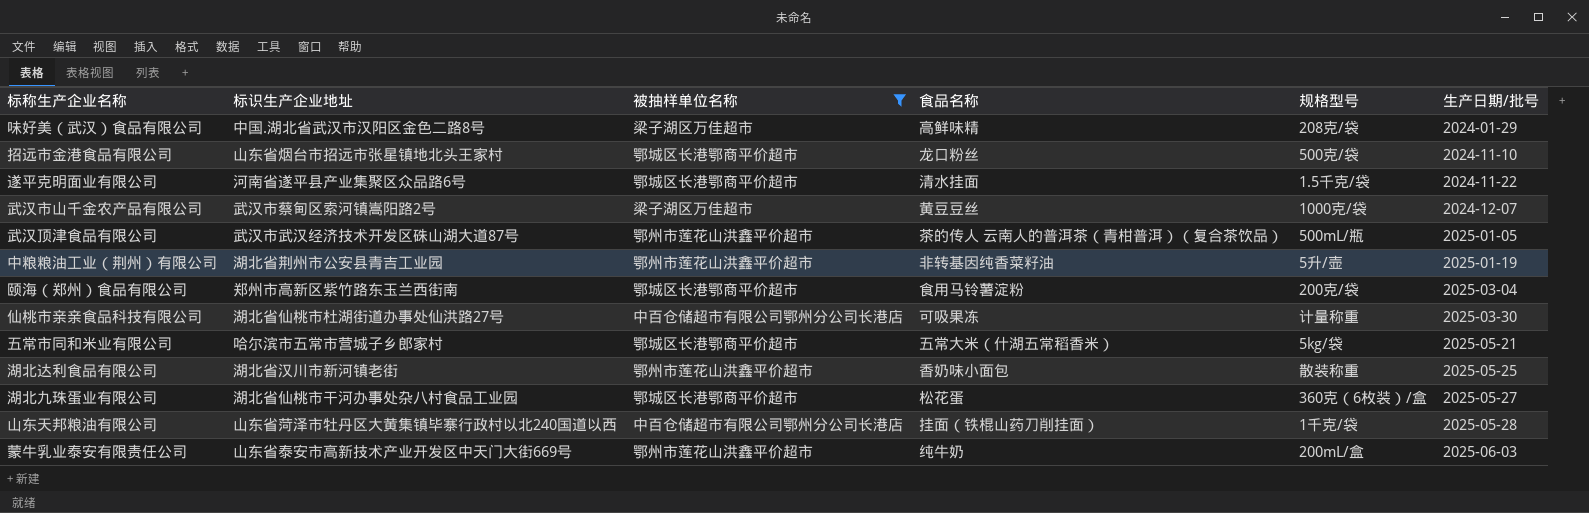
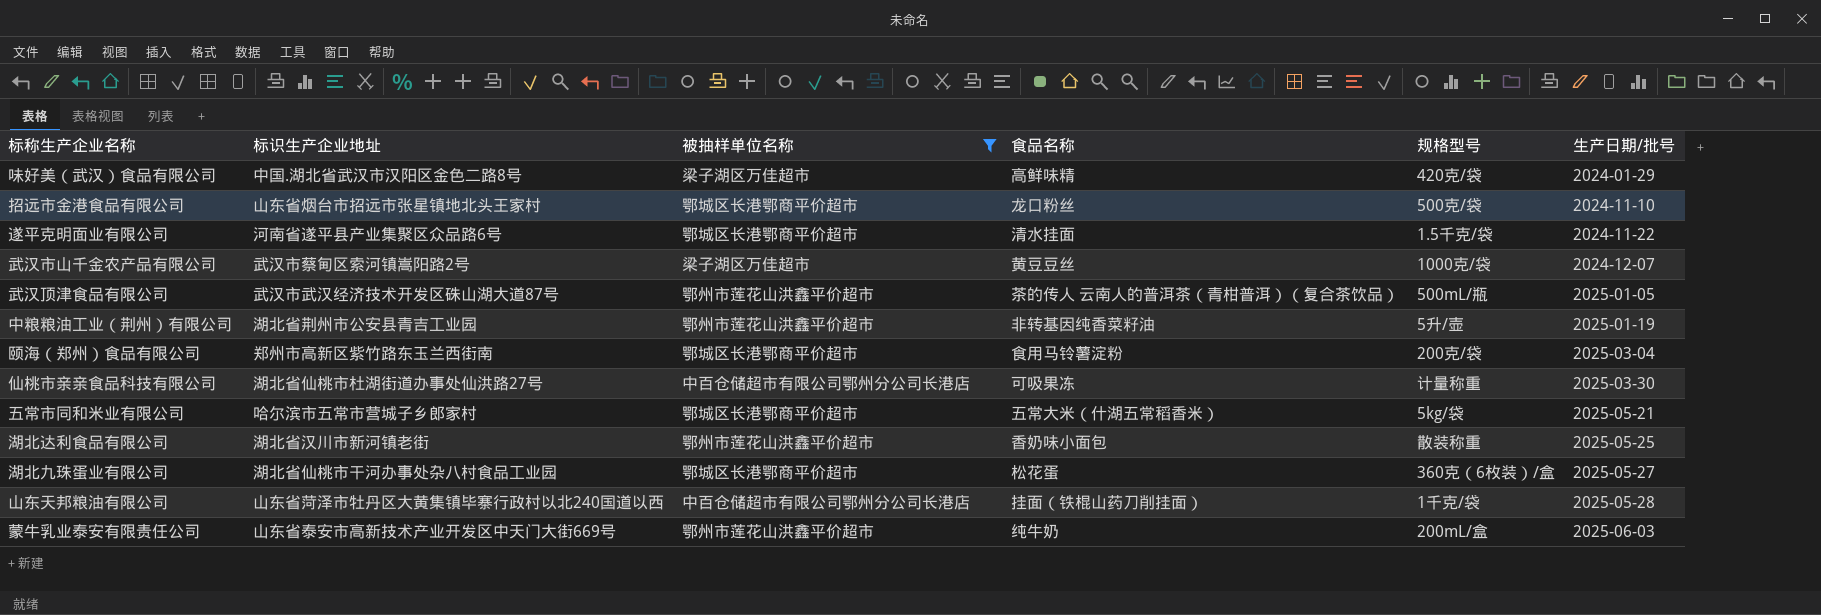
味好美（武汉）食品有限公司 | 规格型号: 208克/袋 -> 420克/袋

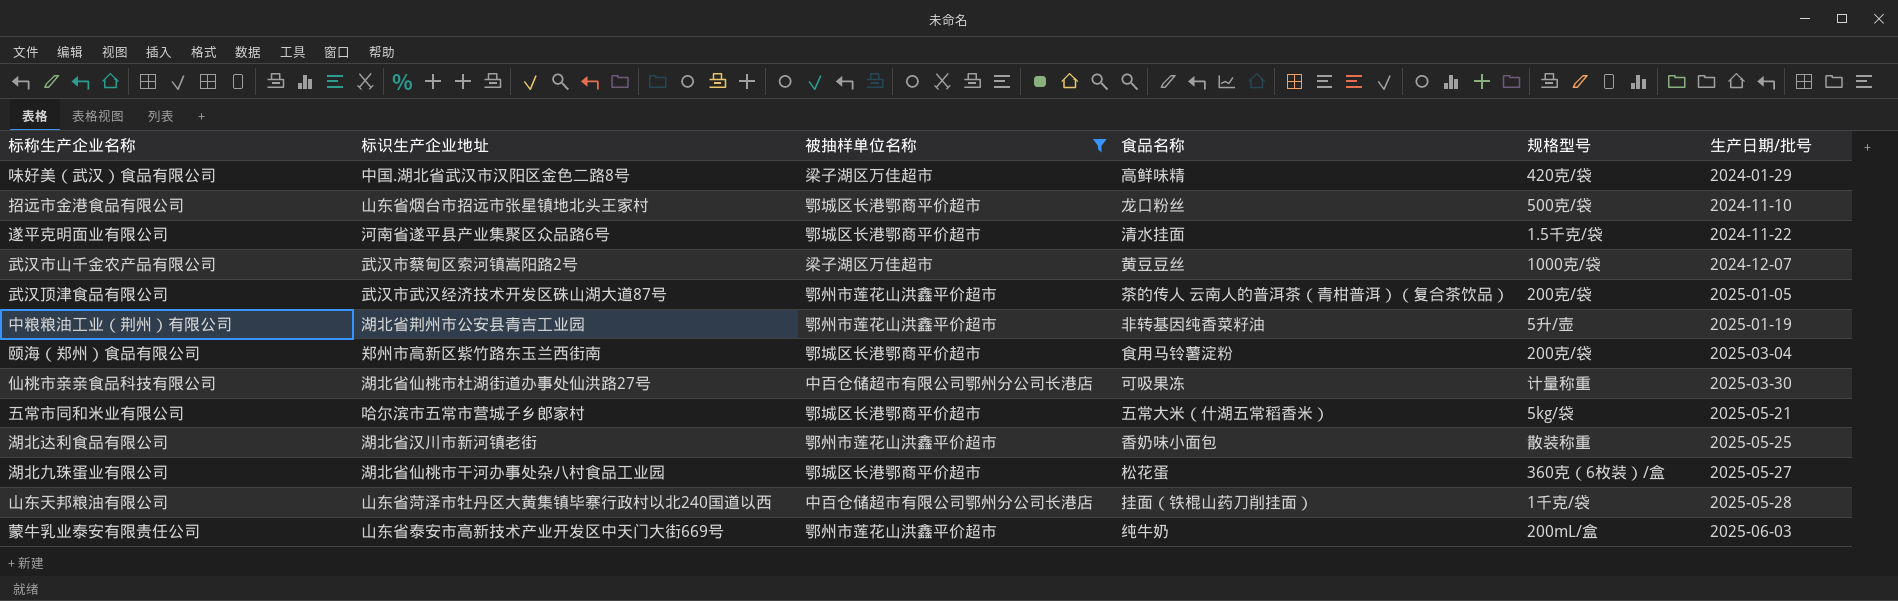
武汉顶津食品有限公司 | 规格型号: 500mL/瓶 -> 200克/袋

